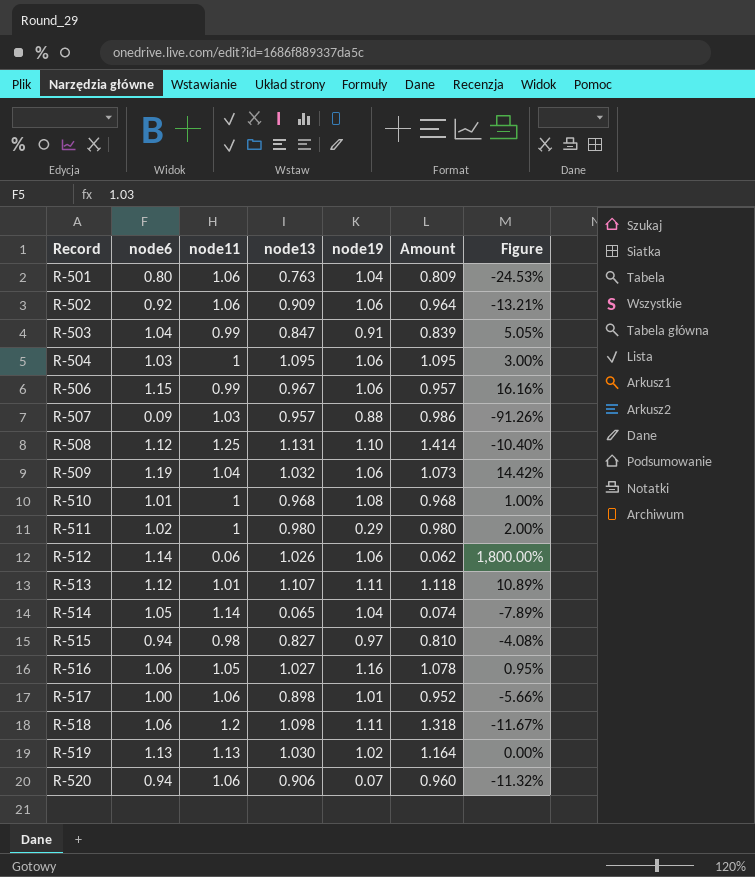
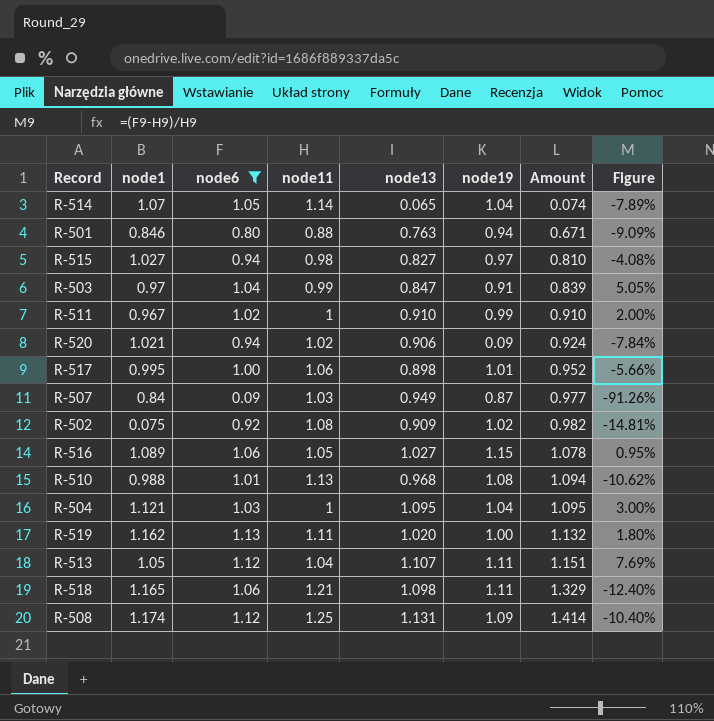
filter: none -> node6 <= 1.13
row order: Record ascending -> Amount ascending
column node1 | position: none -> 2
R-501 | node11: 1.06 -> 0.88
R-501 | node19: 1.04 -> 0.94
R-501 | Amount: 0.809 -> 0.671
R-501 | Figure: -24.53% -> -9.09%
R-511 | node13: 0.980 -> 0.910
R-511 | node19: 0.29 -> 0.99
R-511 | Amount: 0.980 -> 0.910
R-520 | node11: 1.06 -> 1.02
R-520 | node19: 0.07 -> 0.09
R-520 | Amount: 0.960 -> 0.924
R-520 | Figure: -11.32% -> -7.84%
R-507 | node13: 0.957 -> 0.949
R-507 | node19: 0.88 -> 0.87
R-507 | Amount: 0.986 -> 0.977
R-502 | node11: 1.06 -> 1.08
R-502 | node19: 1.06 -> 1.02
R-502 | Amount: 0.964 -> 0.982
R-502 | Figure: -13.21% -> -14.81%
R-516 | node19: 1.16 -> 1.15
R-510 | node11: 1 -> 1.13
R-510 | Amount: 0.968 -> 1.094
R-510 | Figure: 1.00% -> -10.62%
R-504 | node19: 1.06 -> 1.04
R-519 | node11: 1.13 -> 1.11
R-519 | node13: 1.030 -> 1.020
R-519 | node19: 1.02 -> 1.00
R-519 | Amount: 1.164 -> 1.132
R-519 | Figure: 0.00% -> 1.80%
R-513 | node11: 1.01 -> 1.04
R-513 | Amount: 1.118 -> 1.151
R-513 | Figure: 10.89% -> 7.69%
R-518 | node11: 1.2 -> 1.21
R-518 | Amount: 1.318 -> 1.329
R-518 | Figure: -11.67% -> -12.40%
R-508 | node19: 1.10 -> 1.09

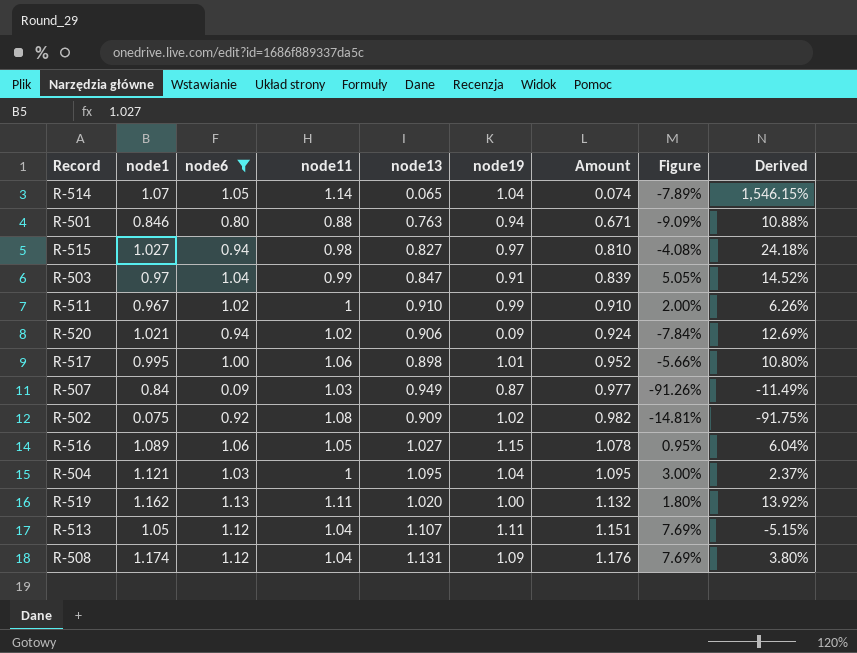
column Derived | formula: none -> ([node1] - [node13]) / [node13]
row R-510: 0.988 | 1.01 | 1.13 | 0.968 | 1.08 | 1.094 | -10.62% -> none
row R-518: 1.165 | 1.06 | 1.21 | 1.098 | 1.11 | 1.329 | -12.40% -> none
R-508 | node11: 1.25 -> 1.04
R-508 | Amount: 1.414 -> 1.176
R-508 | Figure: -10.40% -> 7.69%

